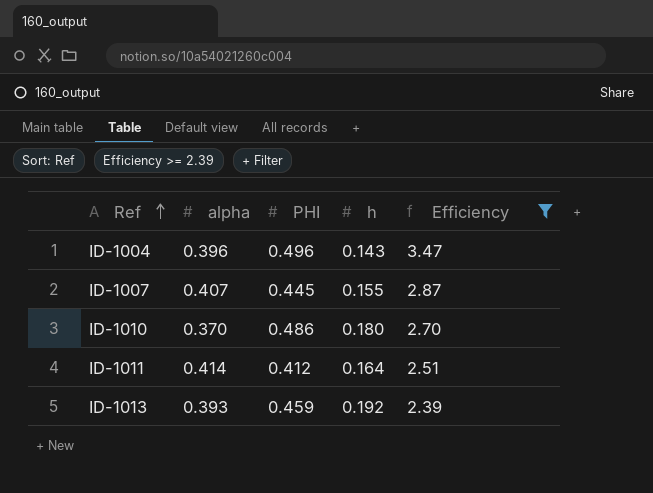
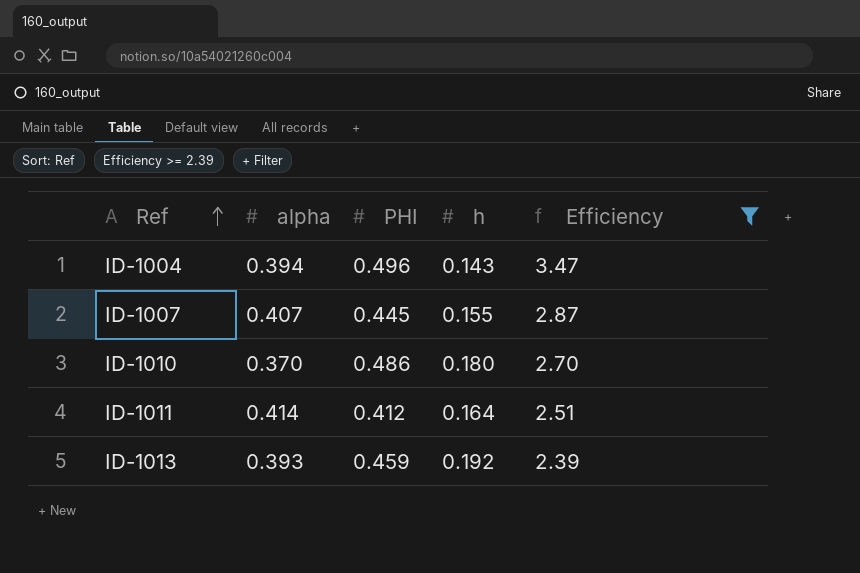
ID-1004 | alpha: 0.396 -> 0.394

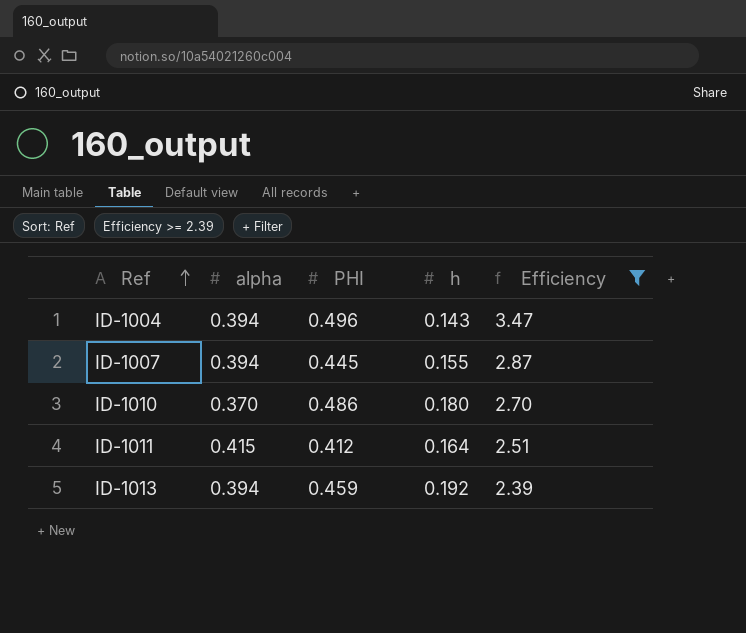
ID-1007 | alpha: 0.407 -> 0.394
ID-1011 | alpha: 0.414 -> 0.415
ID-1013 | alpha: 0.393 -> 0.394

